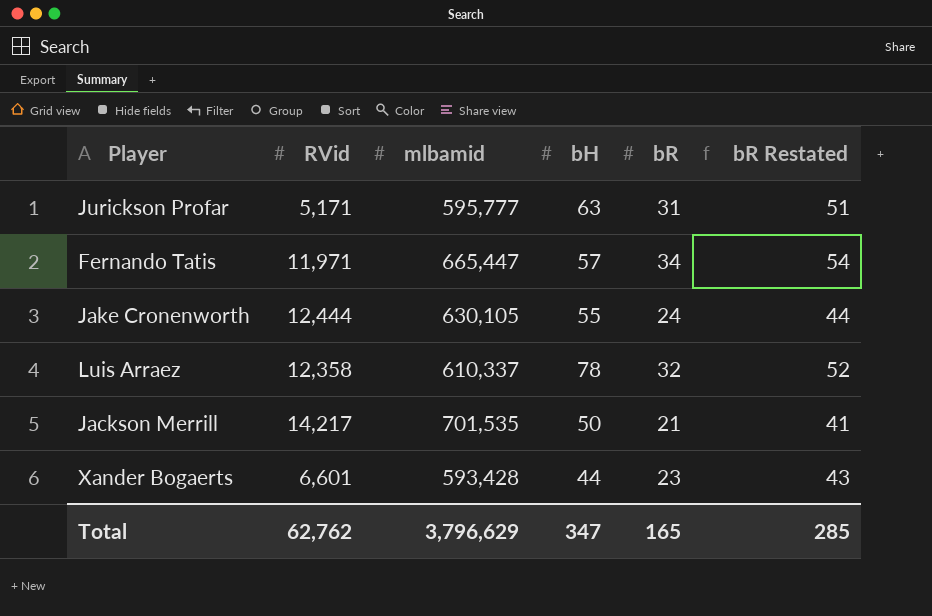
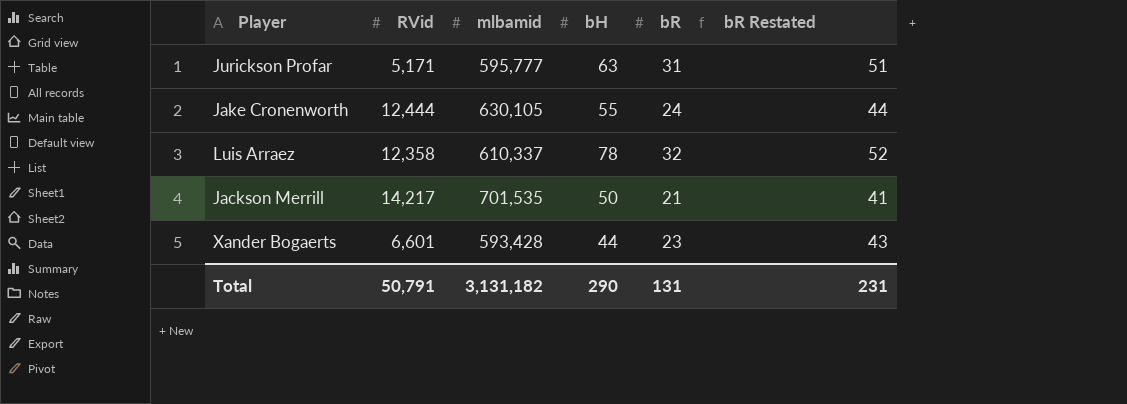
row Fernando Tatis: 11,971 | 665,447 | 57 | 34 | 54 -> none
Total | RVid: 62,762 -> 50,791
Total | mlbamid: 3,796,629 -> 3,131,182
Total | bH: 347 -> 290
Total | bR: 165 -> 131
Total | bR Restated: 285 -> 231

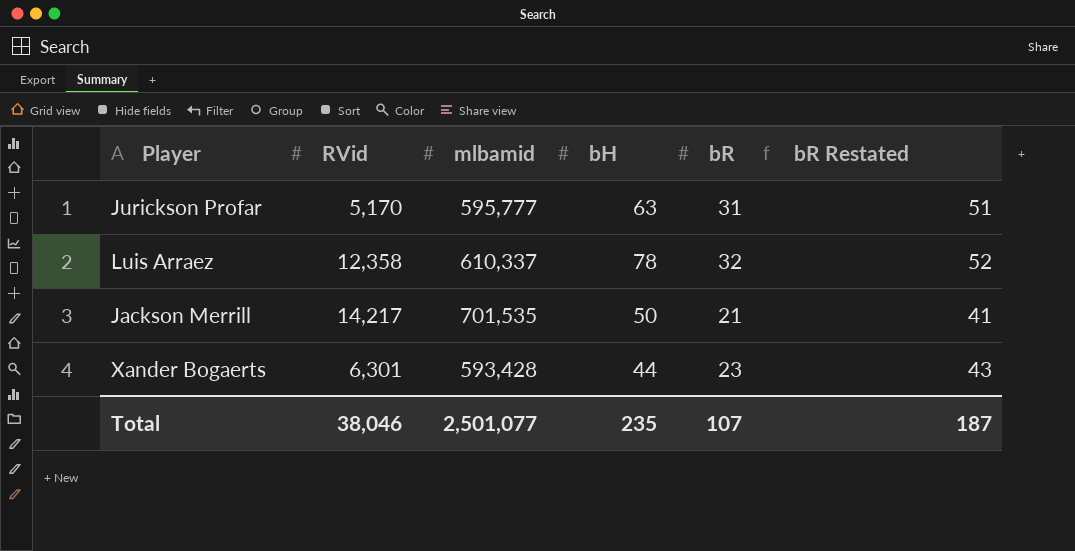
row Jake Cronenworth: 12,444 | 630,105 | 55 | 24 | 44 -> none
Jurickson Profar | RVid: 5,171 -> 5,170
Xander Bogaerts | RVid: 6,601 -> 6,301
Total | RVid: 50,791 -> 38,046
Total | mlbamid: 3,131,182 -> 2,501,077
Total | bH: 290 -> 235
Total | bR: 131 -> 107
Total | bR Restated: 231 -> 187

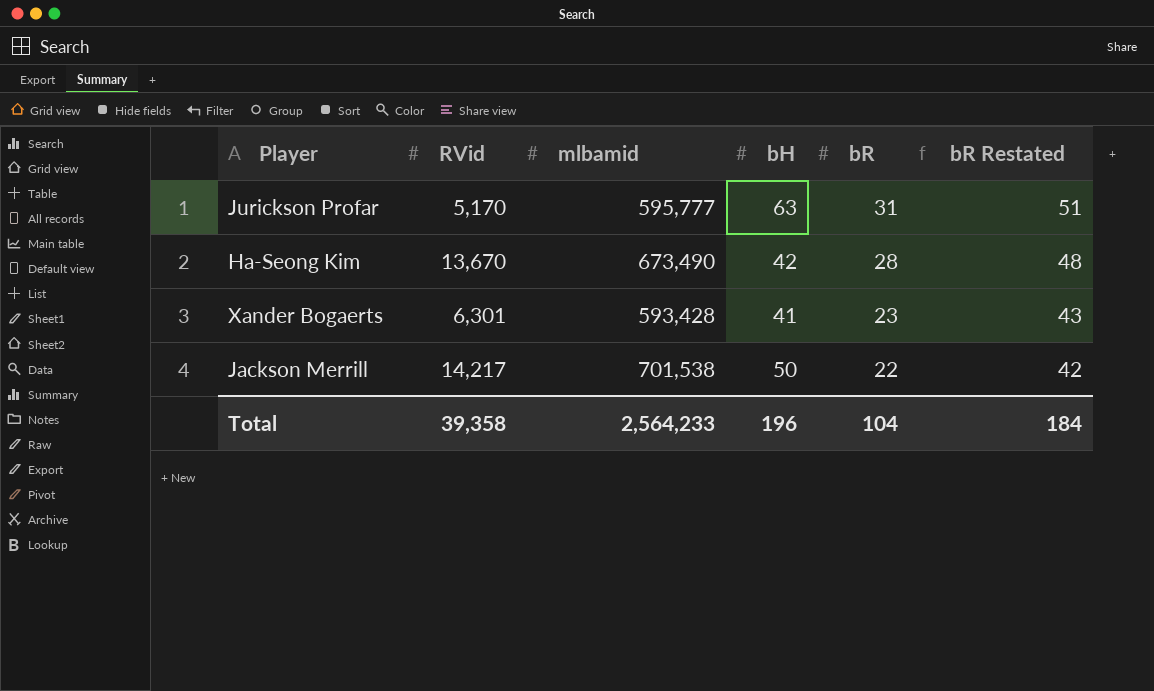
row order: none -> bR descending
row Luis Arraez: 12,358 | 610,337 | 78 | 32 | 52 -> none
row Ha-Seong Kim: none -> 13,670 | 673,490 | 42 | 28 | 48
Xander Bogaerts | bH: 44 -> 41
Jackson Merrill | mlbamid: 701,535 -> 701,538
Jackson Merrill | bR: 21 -> 22
Jackson Merrill | bR Restated: 41 -> 42
Total | RVid: 38,046 -> 39,358
Total | mlbamid: 2,501,077 -> 2,564,233
Total | bH: 235 -> 196
Total | bR: 107 -> 104
Total | bR Restated: 187 -> 184

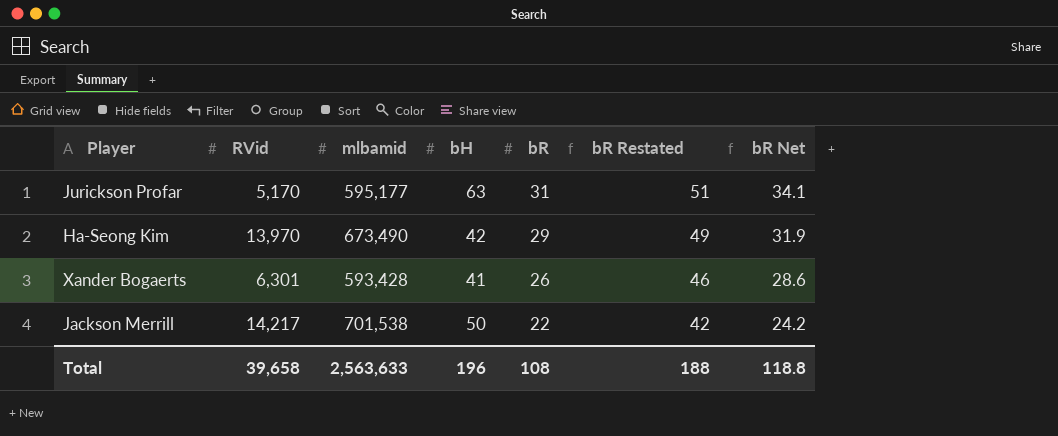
column bR Net | formula: none -> [bR] * 1.1
Jurickson Profar | mlbamid: 595,777 -> 595,177
Ha-Seong Kim | RVid: 13,670 -> 13,970
Ha-Seong Kim | bR: 28 -> 29
Ha-Seong Kim | bR Restated: 48 -> 49
Xander Bogaerts | bR: 23 -> 26
Xander Bogaerts | bR Restated: 43 -> 46
Total | RVid: 39,358 -> 39,658
Total | mlbamid: 2,564,233 -> 2,563,633
Total | bR: 104 -> 108
Total | bR Restated: 184 -> 188

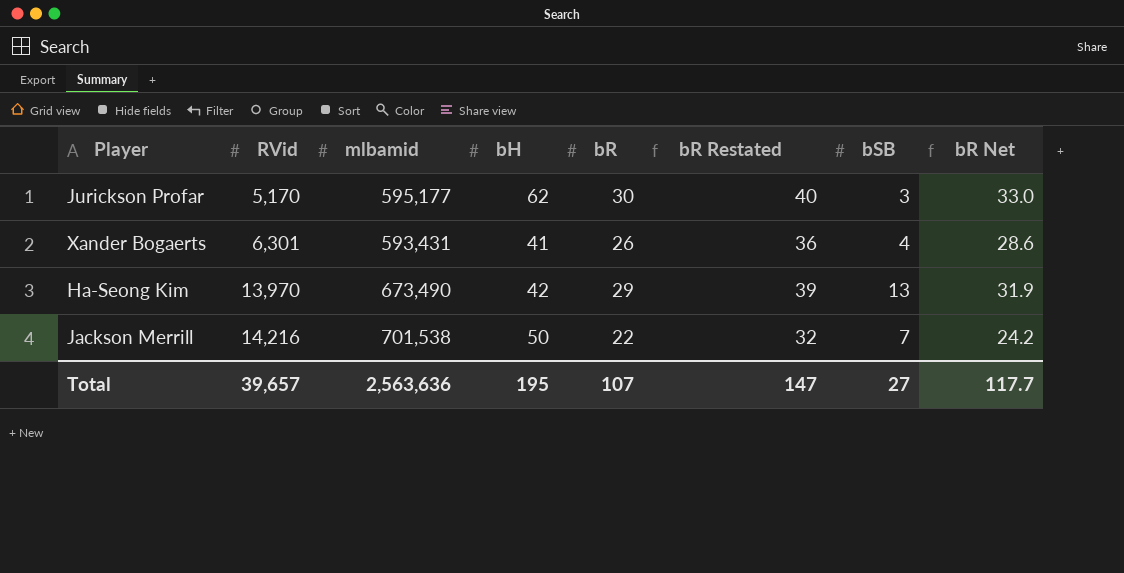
row order: bR descending -> RVid ascending
column bR Restated | formula: [bR] + 20 -> [bR] + 10
column bSB | position: none -> 7
Jurickson Profar | bH: 63 -> 62
Jurickson Profar | bR: 31 -> 30
Jurickson Profar | bR Net: 34.1 -> 33.0
Xander Bogaerts | mlbamid: 593,428 -> 593,431
Jackson Merrill | RVid: 14,217 -> 14,216
Total | RVid: 39,658 -> 39,657
Total | mlbamid: 2,563,633 -> 2,563,636
Total | bH: 196 -> 195
Total | bR: 108 -> 107
Total | bR Restated: 188 -> 147
Total | bR Net: 118.8 -> 117.7

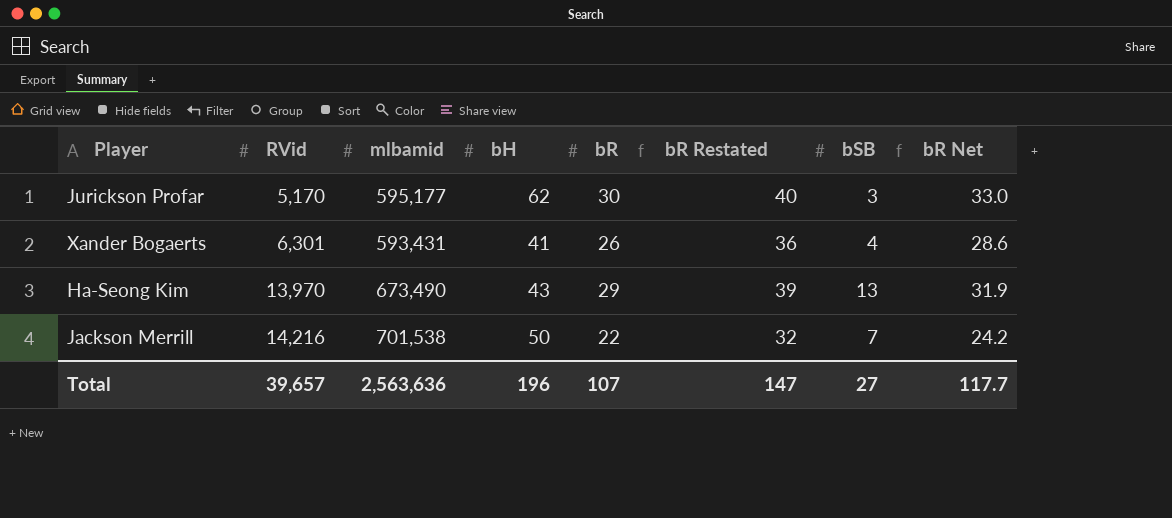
Ha-Seong Kim | bH: 42 -> 43
Total | bH: 195 -> 196

